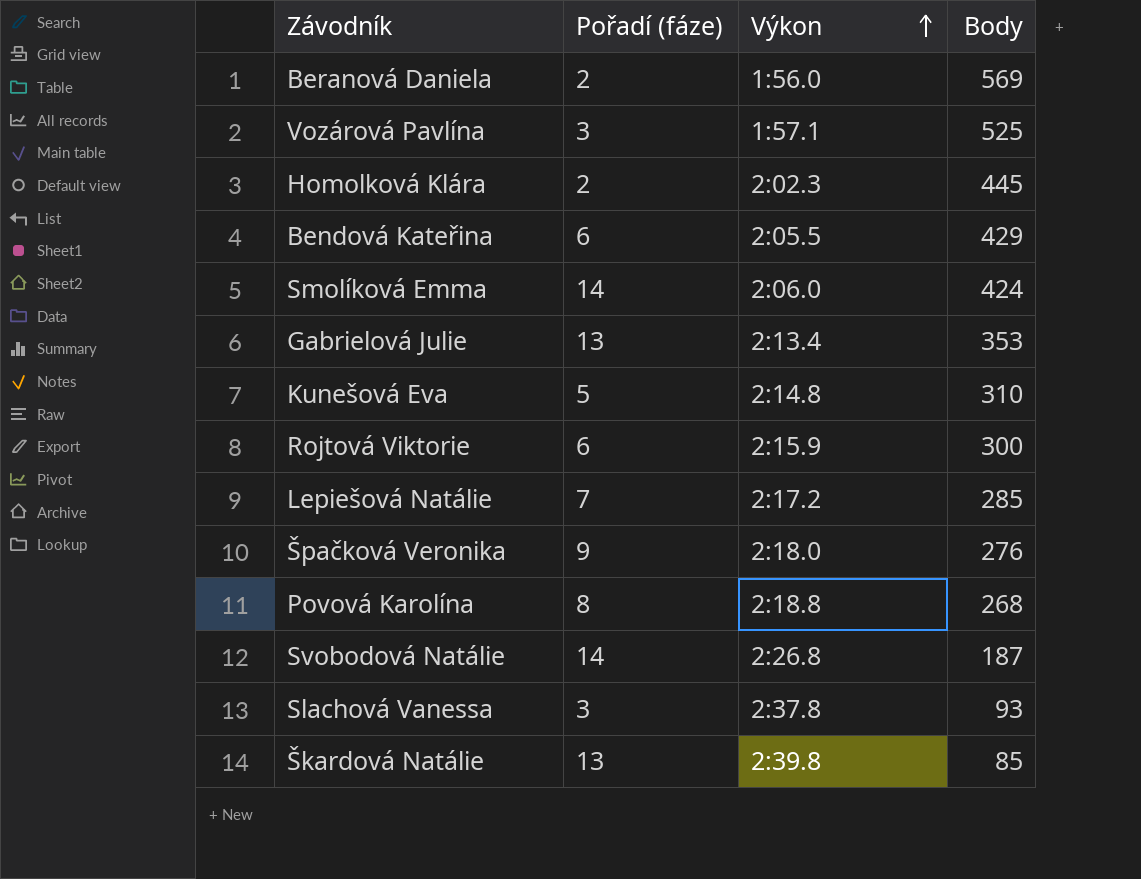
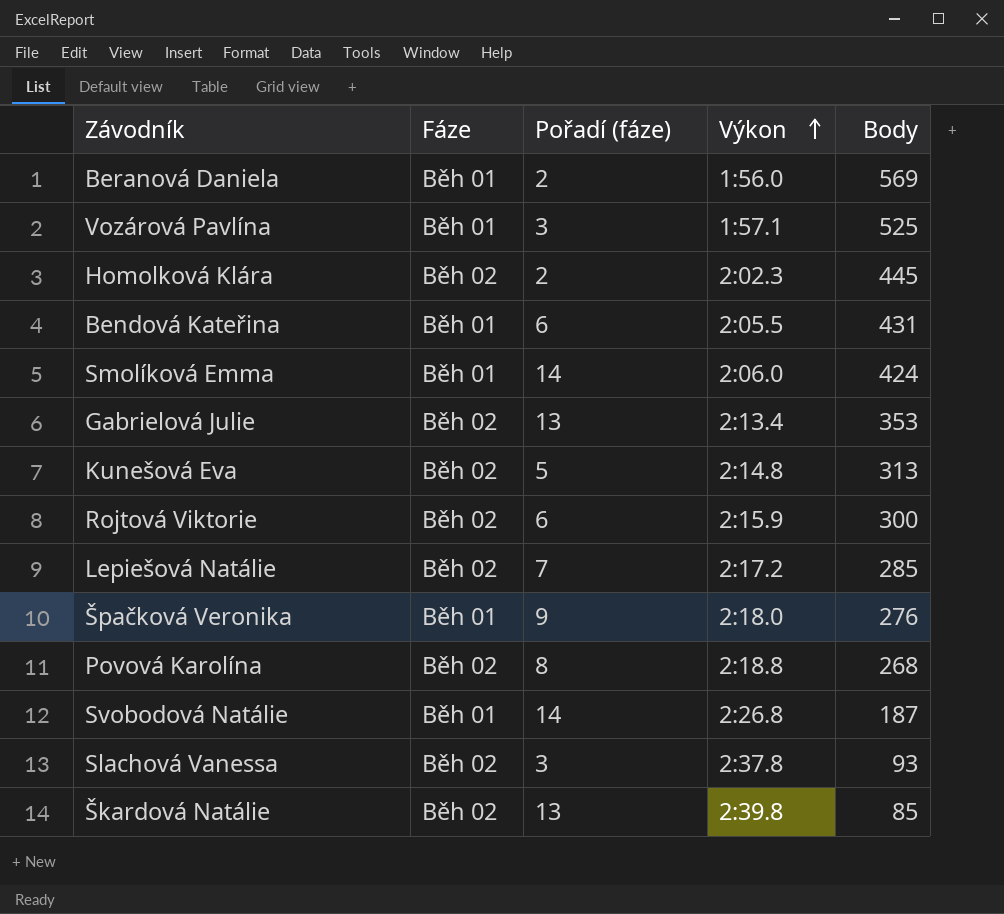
column Fáze | position: none -> 2
Bendová Kateřina | Body: 429 -> 431
Kunešová Eva | Body: 310 -> 313

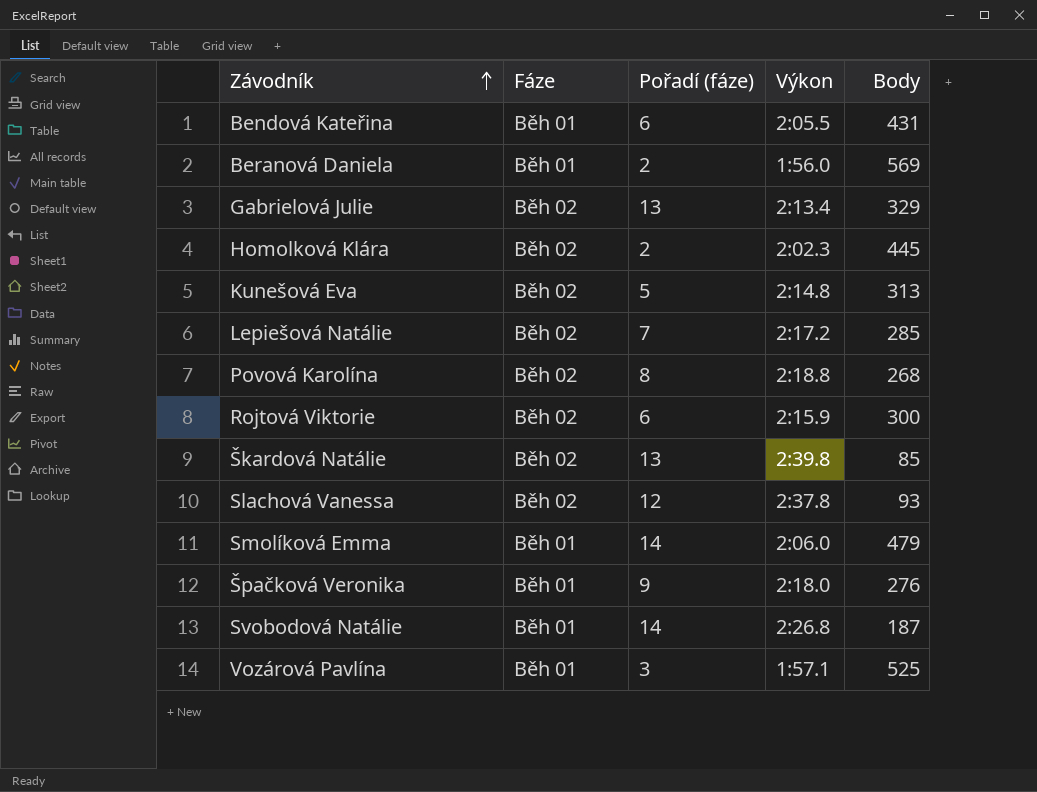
row order: Výkon ascending -> Závodník ascending
Gabrielová Julie | Body: 353 -> 329
Slachová Vanessa | Pořadí (fáze): 3 -> 12
Smolíková Emma | Body: 424 -> 479

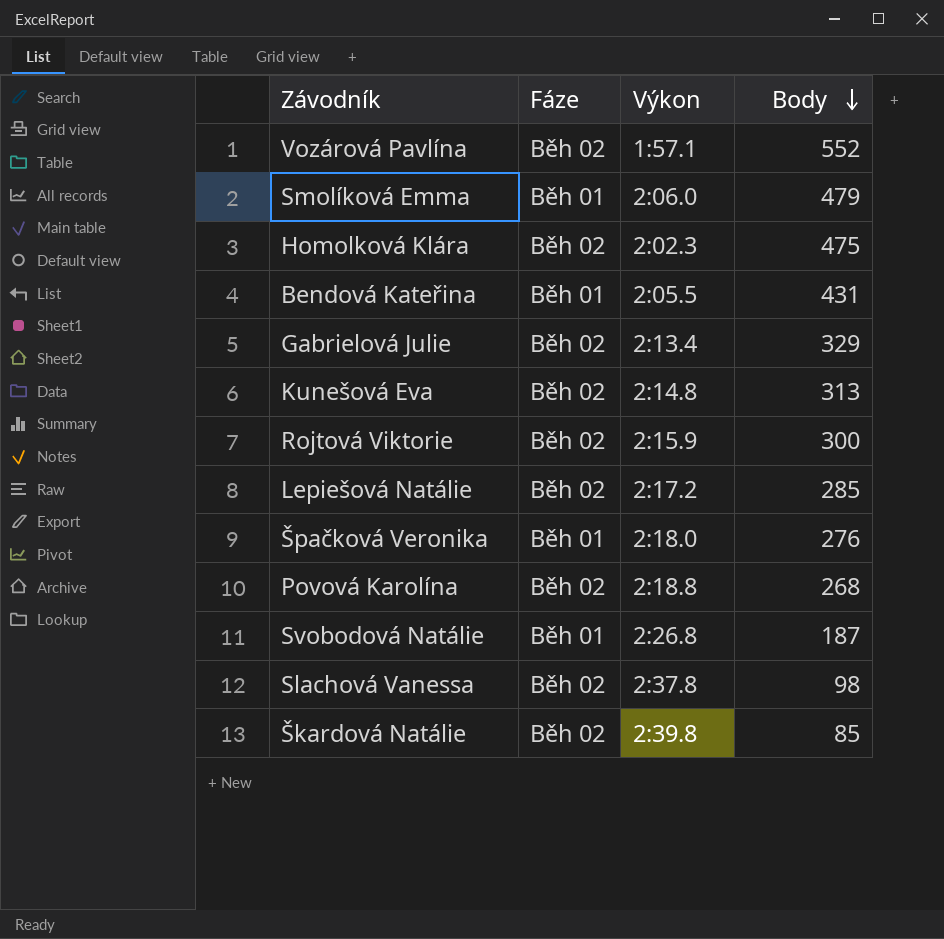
row order: Závodník ascending -> Body descending
column Pořadí (fáze) | position: 3 -> none
row Beranová Daniela: Běh 01 | 2 | 1:56.0 | 569 -> none
Vozárová Pavlína | Fáze: Běh 01 -> Běh 02
Vozárová Pavlína | Body: 525 -> 552
Homolková Klára | Body: 445 -> 475
Slachová Vanessa | Body: 93 -> 98

